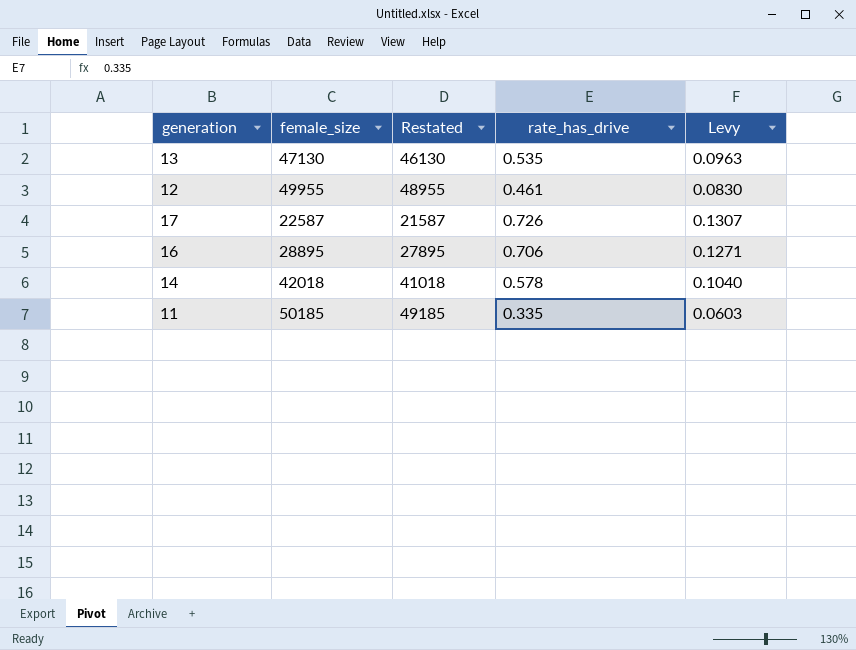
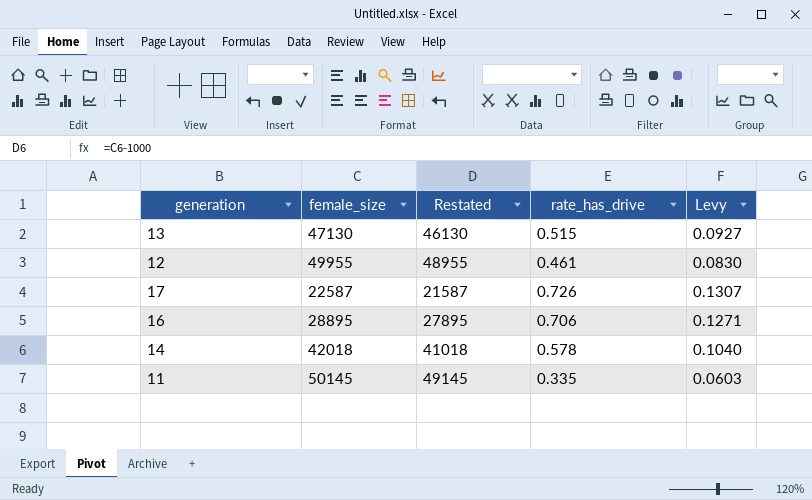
13 | rate_has_drive: 0.535 -> 0.515
13 | Levy: 0.0963 -> 0.0927
11 | female_size: 50185 -> 50145
11 | Restated: 49185 -> 49145

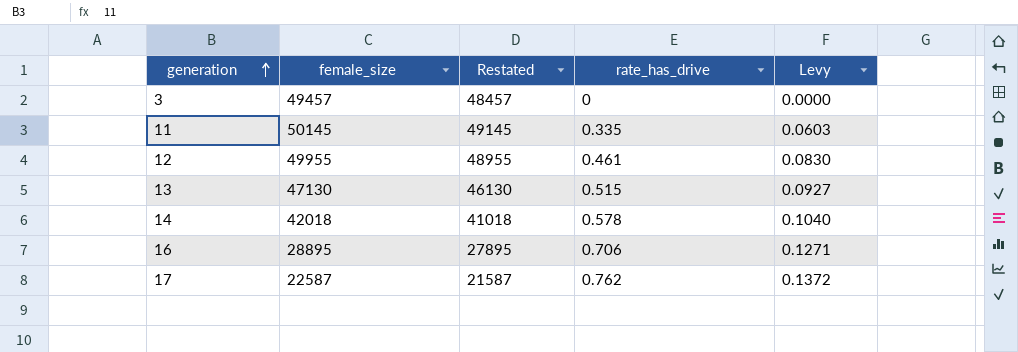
row order: none -> generation ascending
row 3: none -> 49457 | 48457 | 0 | 0.0000
17 | rate_has_drive: 0.726 -> 0.762
17 | Levy: 0.1307 -> 0.1372

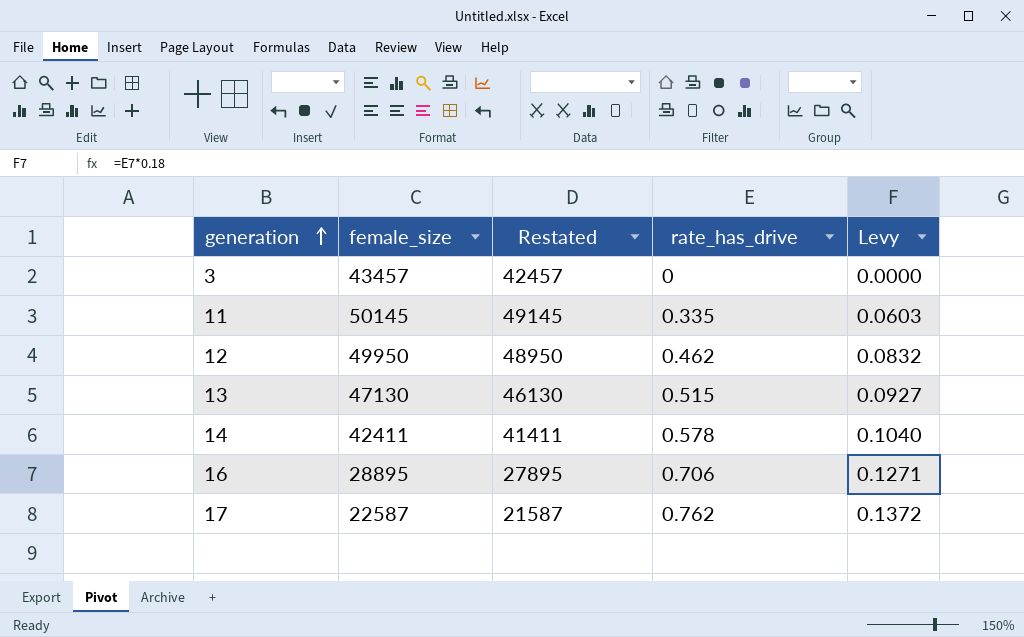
3 | female_size: 49457 -> 43457
3 | Restated: 48457 -> 42457
12 | female_size: 49955 -> 49950
12 | Restated: 48955 -> 48950
12 | rate_has_drive: 0.461 -> 0.462
12 | Levy: 0.0830 -> 0.0832
14 | female_size: 42018 -> 42411
14 | Restated: 41018 -> 41411

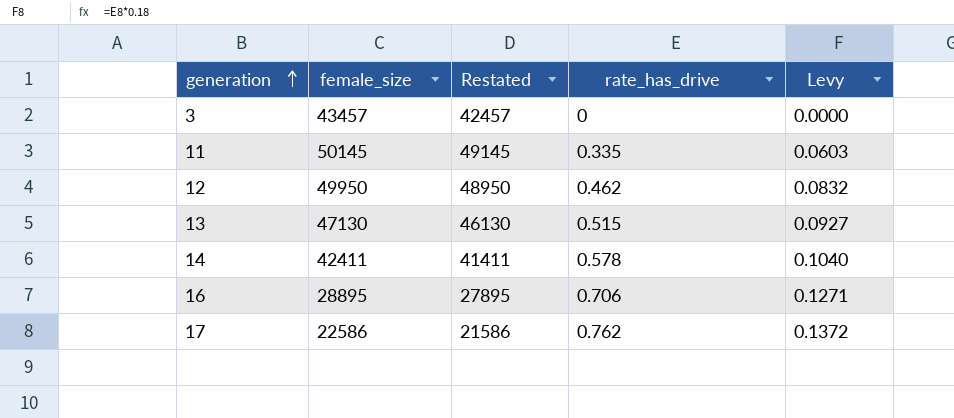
17 | female_size: 22587 -> 22586
17 | Restated: 21587 -> 21586

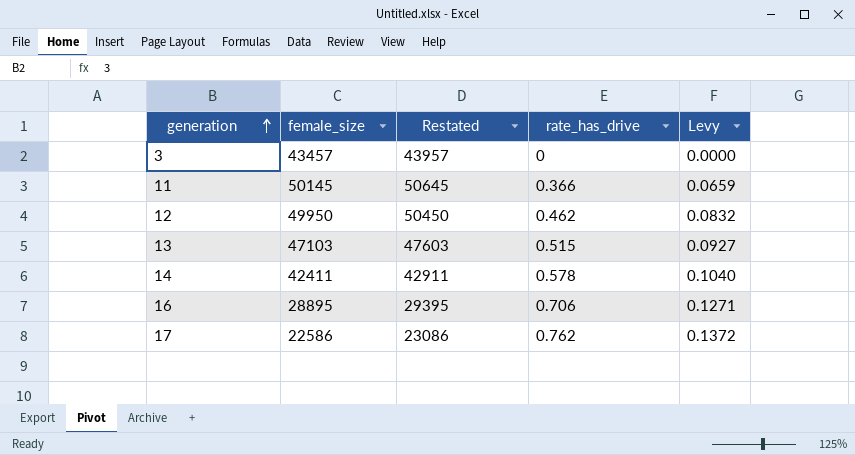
column Restated | formula: [female_size] - 1000 -> [female_size] + 500
11 | rate_has_drive: 0.335 -> 0.366
11 | Levy: 0.0603 -> 0.0659
13 | female_size: 47130 -> 47103

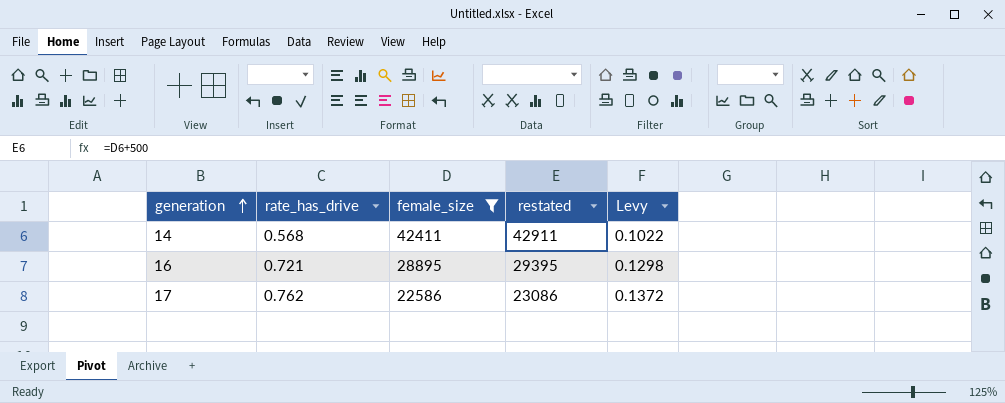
filter: none -> female_size <= 42411
column rate_has_drive | position: 4 -> 2
column name: Restated -> restated
14 | rate_has_drive: 0.578 -> 0.568
14 | Levy: 0.1040 -> 0.1022
16 | rate_has_drive: 0.706 -> 0.721
16 | Levy: 0.1271 -> 0.1298

